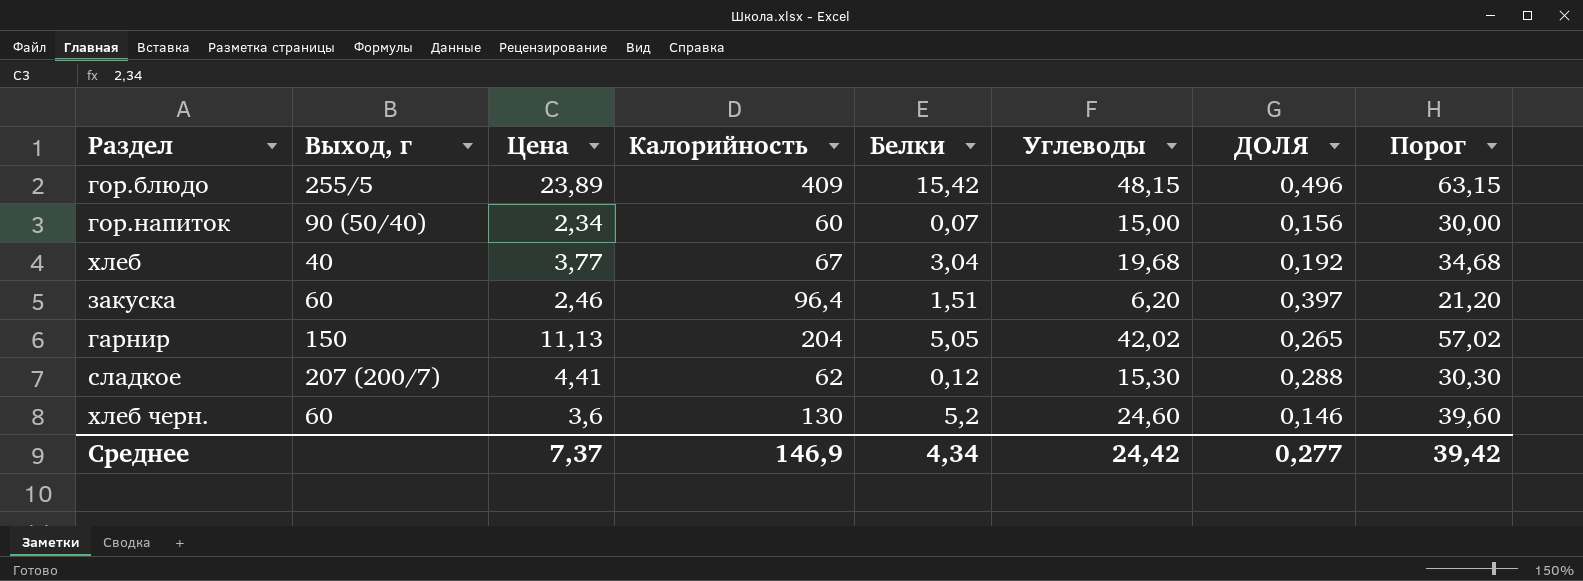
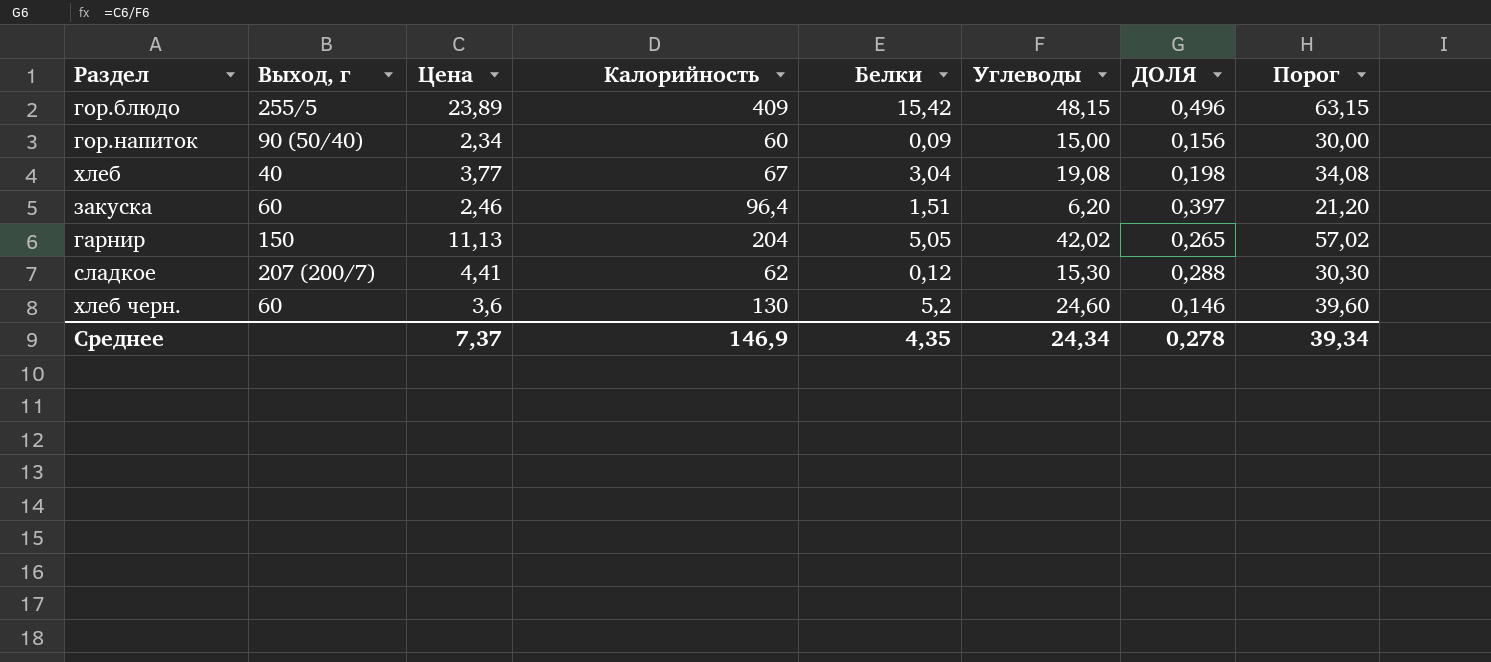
гор.напиток | Белки: 0,07 -> 0,09
хлеб | Углеводы: 19,68 -> 19,08
хлеб | ДОЛЯ: 0,192 -> 0,198
хлеб | Порог: 34,68 -> 34,08
Среднее | Белки: 4,34 -> 4,35
Среднее | Углеводы: 24,42 -> 24,34
Среднее | ДОЛЯ: 0,277 -> 0,278
Среднее | Порог: 39,42 -> 39,34

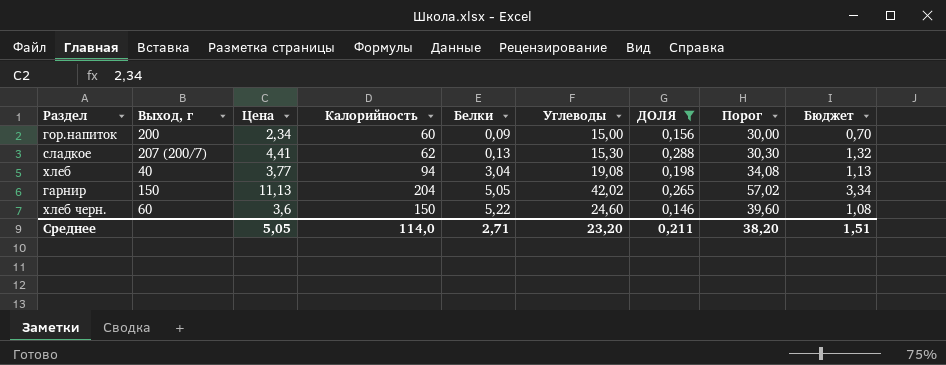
filter: none -> ДОЛЯ <= 0,288
row order: none -> Белки ascending
column Бюджет | formula: none -> [Цена] * 0,3
гор.напиток | Выход, г: 90 (50/40) -> 200
сладкое | Белки: 0,12 -> 0,13
хлеб | Калорийность: 67 -> 94
хлеб черн. | Калорийность: 130 -> 150
хлеб черн. | Белки: 5,2 -> 5,22
Среднее | Цена: 7,37 -> 5,05
Среднее | Калорийность: 146,9 -> 114,0
Среднее | Белки: 4,35 -> 2,71
Среднее | Углеводы: 24,34 -> 23,20
Среднее | ДОЛЯ: 0,278 -> 0,211
Среднее | Порог: 39,34 -> 38,20

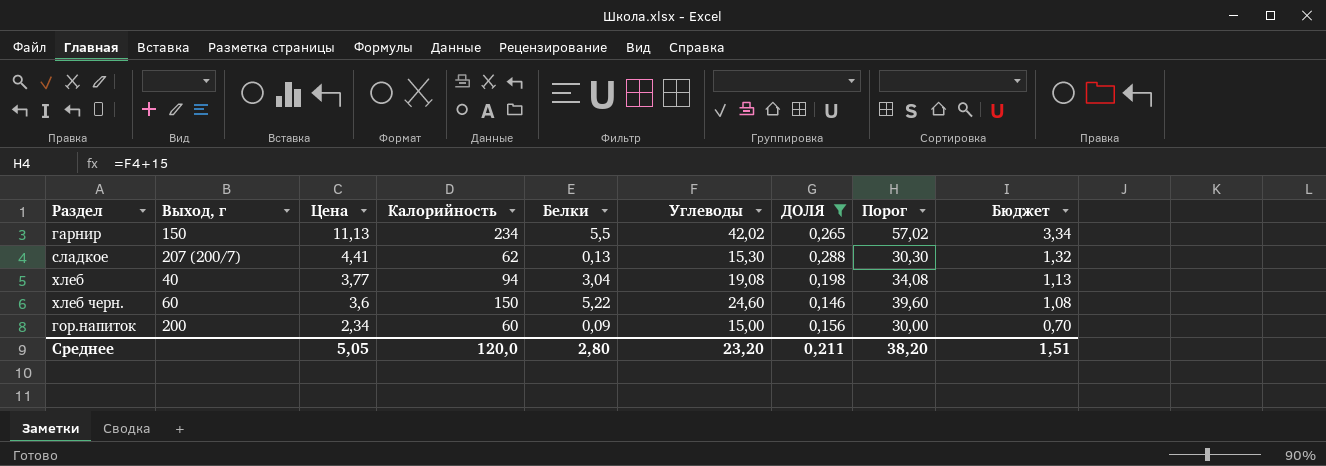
row order: Белки ascending -> Цена descending
гарнир | Калорийность: 204 -> 234
гарнир | Белки: 5,05 -> 5,5
Среднее | Калорийность: 114,0 -> 120,0
Среднее | Белки: 2,71 -> 2,80

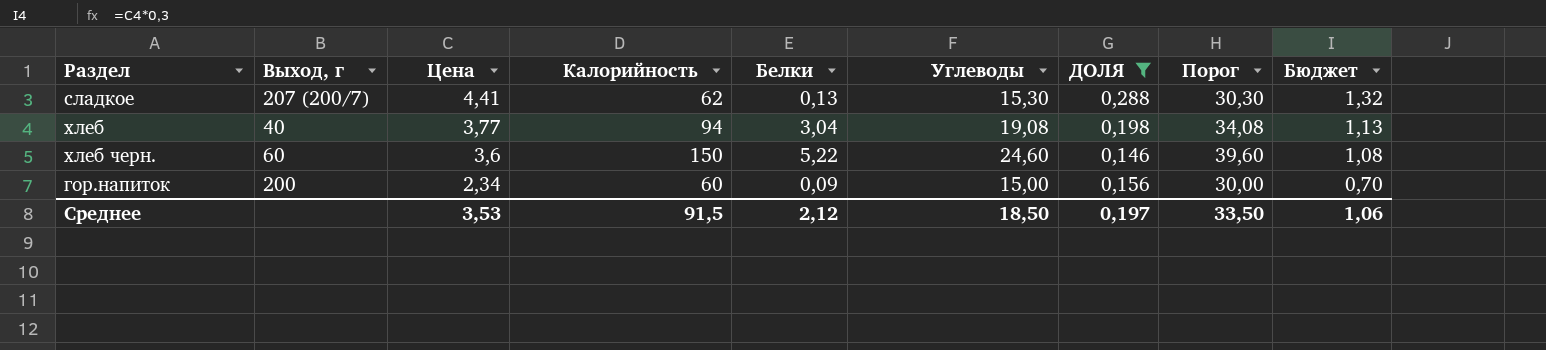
row гарнир: 150 | 11,13 | 234 | 5,5 | 42,02 | 0,265 | 57,02 | 3,34 -> none
Среднее | Цена: 5,05 -> 3,53
Среднее | Калорийность: 120,0 -> 91,5
Среднее | Белки: 2,80 -> 2,12
Среднее | Углеводы: 23,20 -> 18,50
Среднее | ДОЛЯ: 0,211 -> 0,197
Среднее | Порог: 38,20 -> 33,50
Среднее | Бюджет: 1,51 -> 1,06

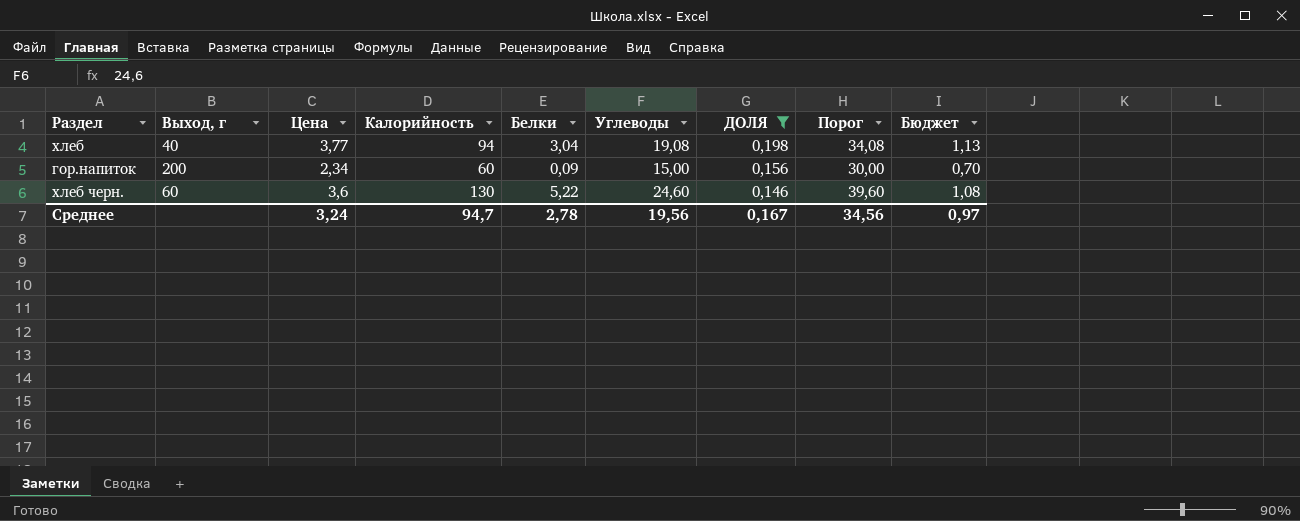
row order: Цена descending -> ДОЛЯ descending
row сладкое: 207 (200/7) | 4,41 | 62 | 0,13 | 15,30 | 0,288 | 30,30 | 1,32 -> none
хлеб черн. | Калорийность: 150 -> 130
Среднее | Цена: 3,53 -> 3,24
Среднее | Калорийность: 91,5 -> 94,7
Среднее | Белки: 2,12 -> 2,78
Среднее | Углеводы: 18,50 -> 19,56
Среднее | ДОЛЯ: 0,197 -> 0,167
Среднее | Порог: 33,50 -> 34,56
Среднее | Бюджет: 1,06 -> 0,97

